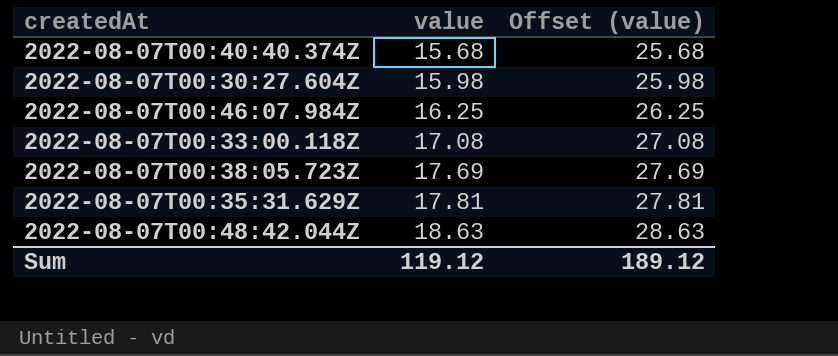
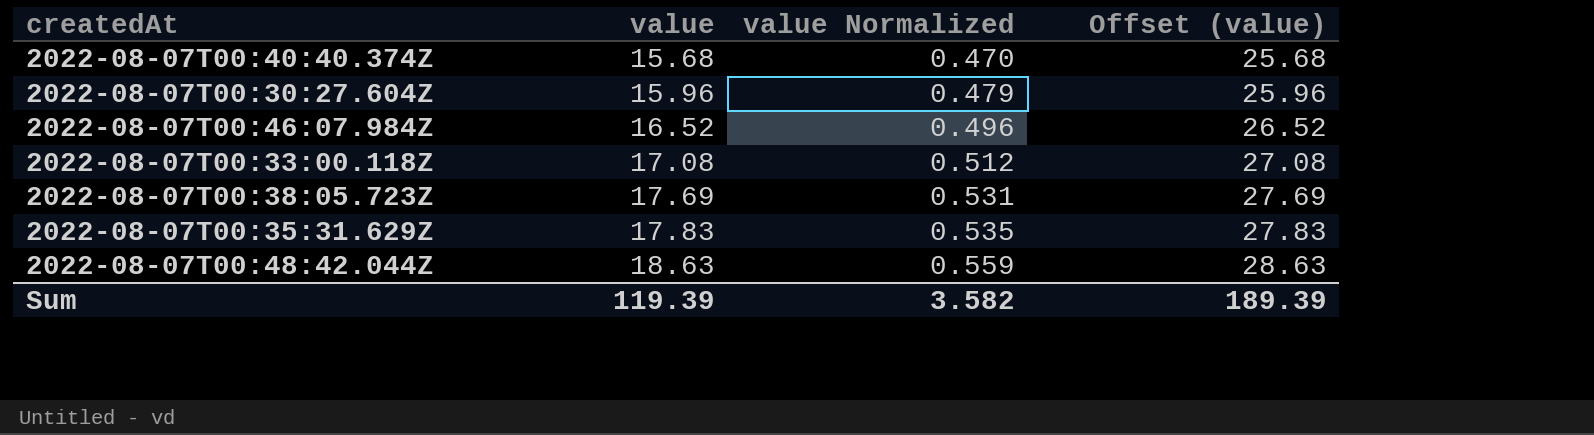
column value Normalized | formula: none -> [value] * 0.03
2022-08-07T00:30:27.604Z | value: 15.98 -> 15.96
2022-08-07T00:30:27.604Z | Offset (value): 25.98 -> 25.96
2022-08-07T00:46:07.984Z | value: 16.25 -> 16.52
2022-08-07T00:46:07.984Z | Offset (value): 26.25 -> 26.52
2022-08-07T00:35:31.629Z | value: 17.81 -> 17.83
2022-08-07T00:35:31.629Z | Offset (value): 27.81 -> 27.83
Sum | value: 119.12 -> 119.39
Sum | Offset (value): 189.12 -> 189.39

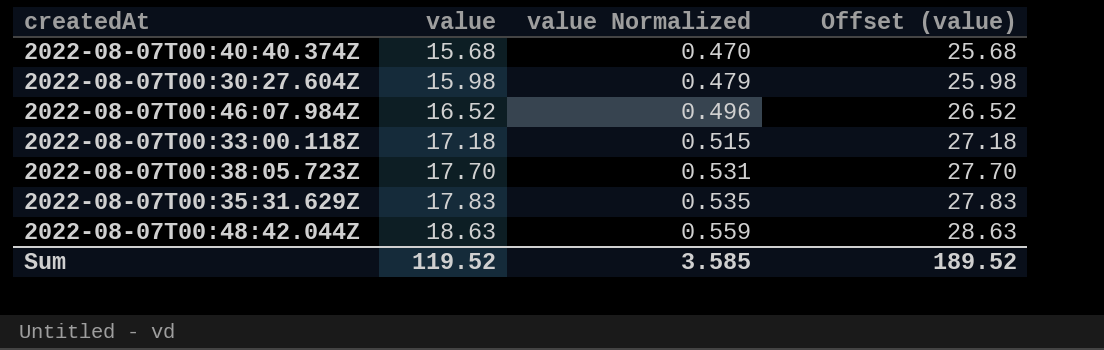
2022-08-07T00:30:27.604Z | value: 15.96 -> 15.98
2022-08-07T00:30:27.604Z | Offset (value): 25.96 -> 25.98
2022-08-07T00:33:00.118Z | value: 17.08 -> 17.18
2022-08-07T00:33:00.118Z | value Normalized: 0.512 -> 0.515
2022-08-07T00:33:00.118Z | Offset (value): 27.08 -> 27.18
2022-08-07T00:38:05.723Z | value: 17.69 -> 17.70
2022-08-07T00:38:05.723Z | Offset (value): 27.69 -> 27.70
Sum | value: 119.39 -> 119.52
Sum | value Normalized: 3.582 -> 3.585
Sum | Offset (value): 189.39 -> 189.52

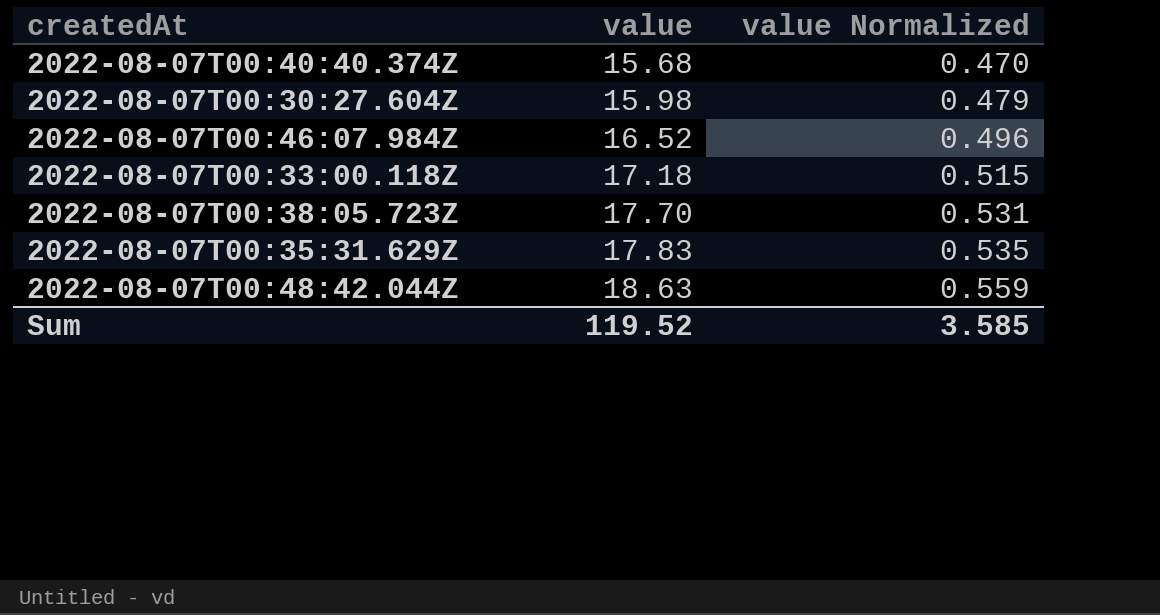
column Offset (value) | formula: [value] + 10 -> none

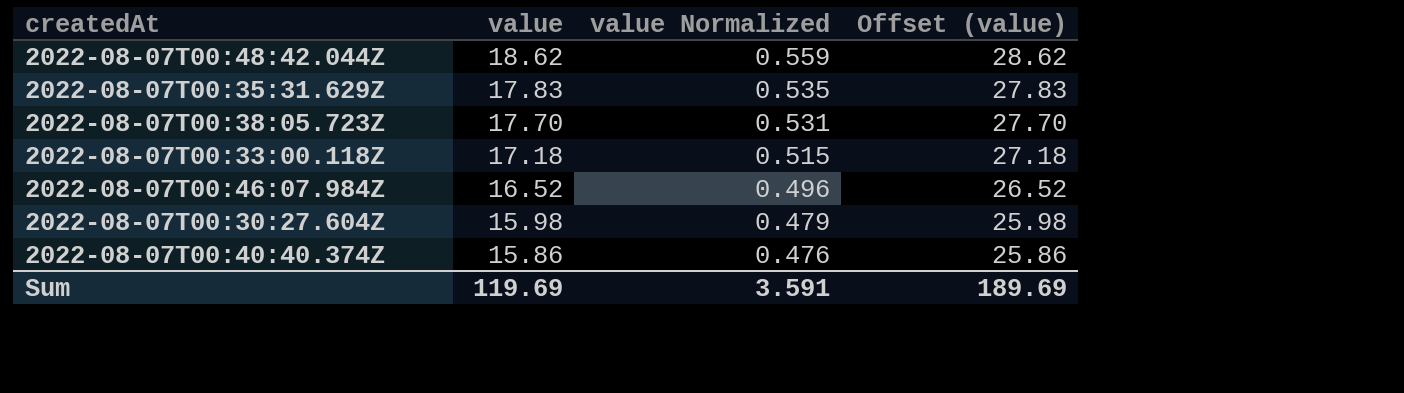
row order: value ascending -> value descending
column Offset (value) | formula: none -> [value] + 10
2022-08-07T00:48:42.044Z | value: 18.63 -> 18.62
2022-08-07T00:40:40.374Z | value: 15.68 -> 15.86
2022-08-07T00:40:40.374Z | value Normalized: 0.470 -> 0.476
Sum | value: 119.52 -> 119.69
Sum | value Normalized: 3.585 -> 3.591

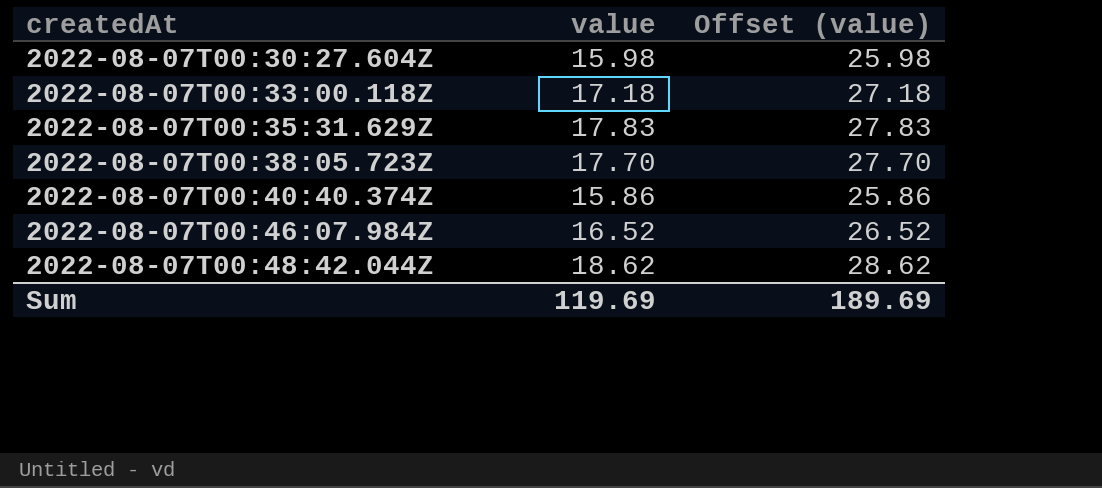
row order: value descending -> createdAt ascending
column value Normalized | formula: [value] * 0.03 -> none

